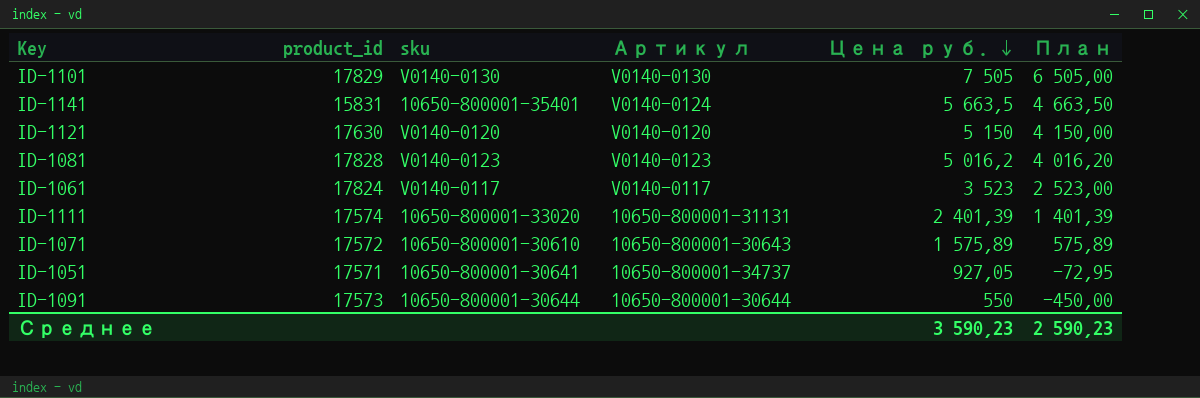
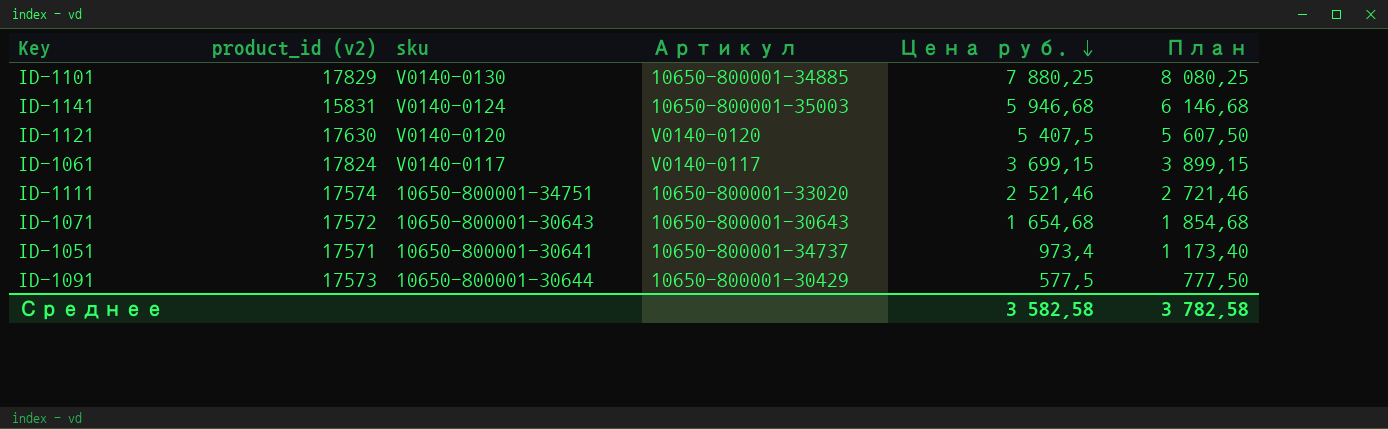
column name: product_id -> product_id (v2)
column План | formula: [Цена руб.] - 1000 -> [Цена руб.] + 200
row ID-1081: 17828 | V0140-0123 | V0140-0123 | 5 016,2 | 4 016,20 -> none
ID-1101 | Артикул: V0140-0130 -> 10650-800001-34885
ID-1101 | Цена руб.: 7 505 -> 7 880,25
ID-1141 | sku: 10650-800001-35401 -> V0140-0124
ID-1141 | Артикул: V0140-0124 -> 10650-800001-35003
ID-1141 | Цена руб.: 5 663,5 -> 5 946,68
ID-1121 | Цена руб.: 5 150 -> 5 407,5
ID-1061 | Цена руб.: 3 523 -> 3 699,15
ID-1111 | sku: 10650-800001-33020 -> 10650-800001-34751
ID-1111 | Артикул: 10650-800001-31131 -> 10650-800001-33020
ID-1111 | Цена руб.: 2 401,39 -> 2 521,46
ID-1071 | sku: 10650-800001-30610 -> 10650-800001-30643
ID-1071 | Цена руб.: 1 575,89 -> 1 654,68
ID-1051 | Цена руб.: 927,05 -> 973,4
ID-1091 | Артикул: 10650-800001-30644 -> 10650-800001-30429
ID-1091 | Цена руб.: 550 -> 577,5
Среднее | Цена руб.: 3 590,23 -> 3 582,58
Среднее | План: 2 590,23 -> 3 782,58

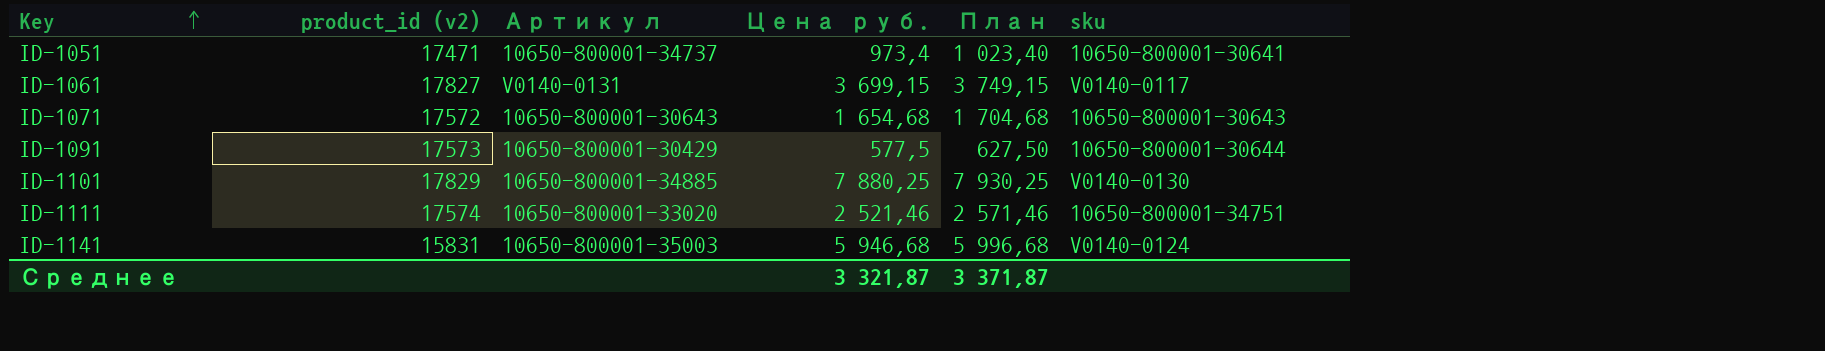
row order: Цена руб. descending -> Key ascending
column План | formula: [Цена руб.] + 200 -> [Цена руб.] + 50
column sku | position: 3 -> 6
row ID-1121: 17630 | V0140-0120 | V0140-0120 | 5 407,5 | 5 607,50 -> none
ID-1051 | product_id (v2): 17571 -> 17471
ID-1061 | product_id (v2): 17824 -> 17827
ID-1061 | Артикул: V0140-0117 -> V0140-0131
Среднее | Цена руб.: 3 582,58 -> 3 321,87
Среднее | План: 3 782,58 -> 3 371,87

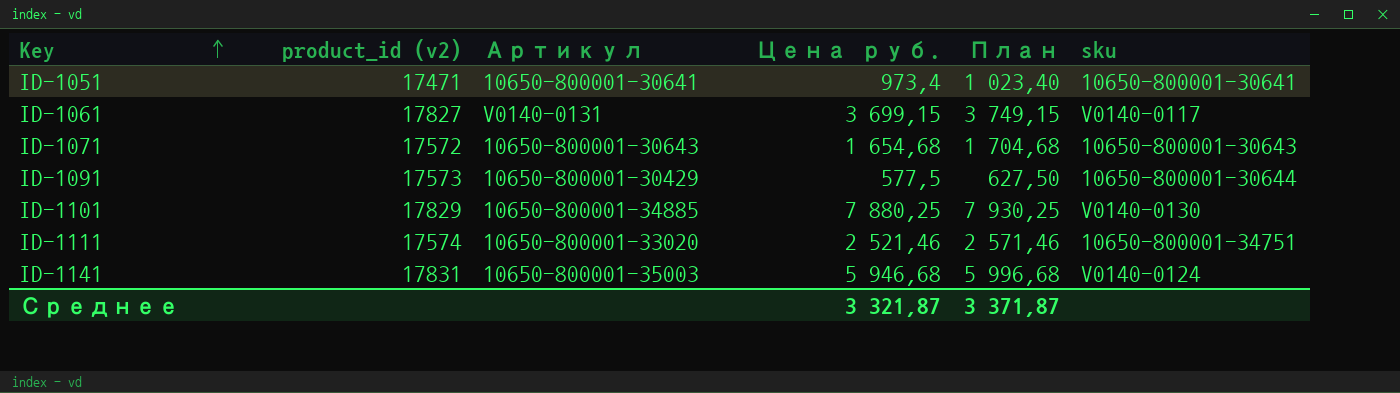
ID-1051 | Артикул: 10650-800001-34737 -> 10650-800001-30641
ID-1141 | product_id (v2): 15831 -> 17831

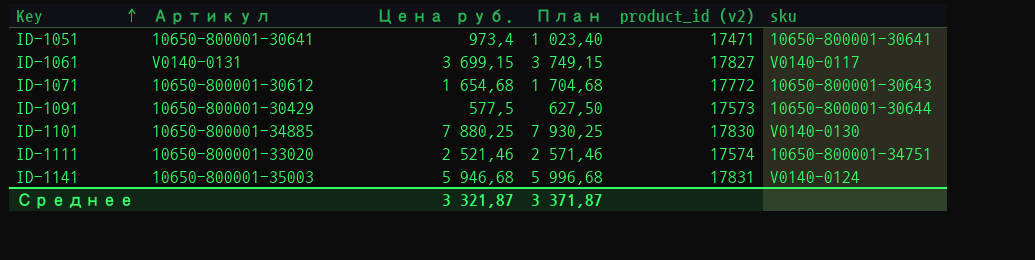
column product_id (v2) | position: 2 -> 5
ID-1071 | Артикул: 10650-800001-30643 -> 10650-800001-30612
ID-1071 | product_id (v2): 17572 -> 17772
ID-1101 | product_id (v2): 17829 -> 17830

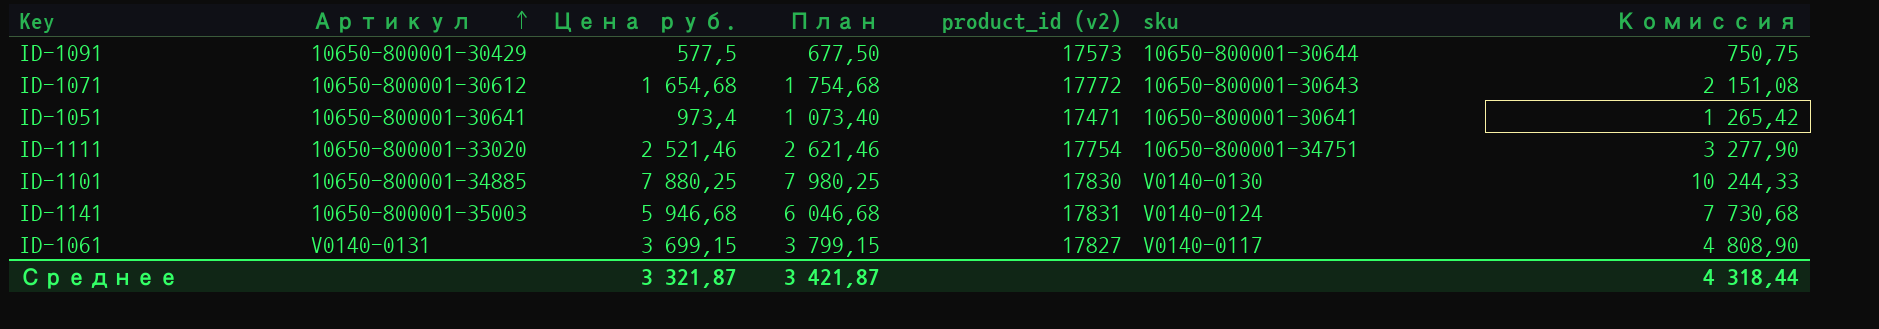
row order: Key ascending -> Артикул ascending
column План | formula: [Цена руб.] + 50 -> [Цена руб.] + 100
column Комиссия | formula: none -> [Цена руб.] * 1,3
ID-1111 | product_id (v2): 17574 -> 17754
Среднее | План: 3 371,87 -> 3 421,87

